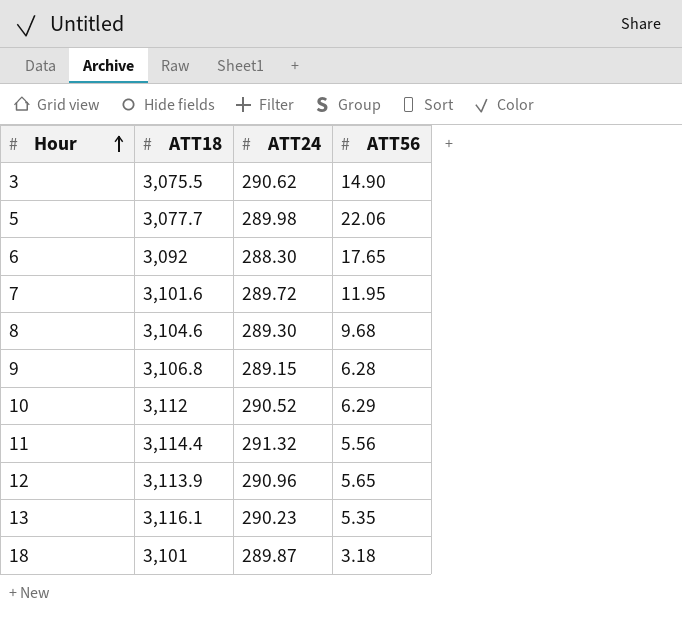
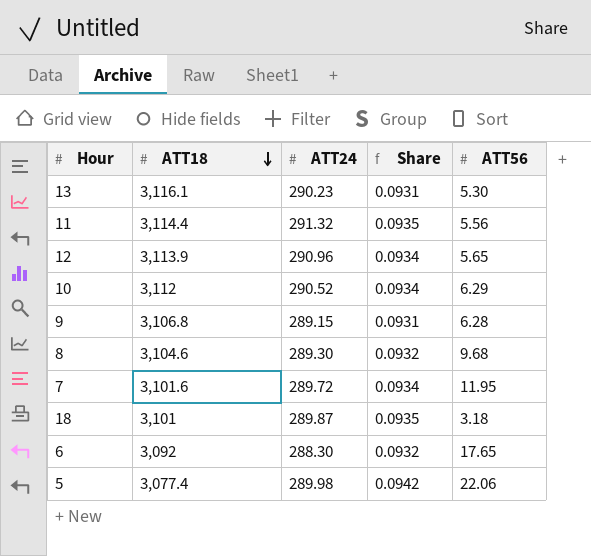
row order: Hour ascending -> ATT18 descending
column Share | formula: none -> [ATT24] / [ATT18]
row 3: 3,075.5 | 290.62 | 14.90 -> none
13 | ATT56: 5.35 -> 5.30
5 | ATT18: 3,077.7 -> 3,077.4

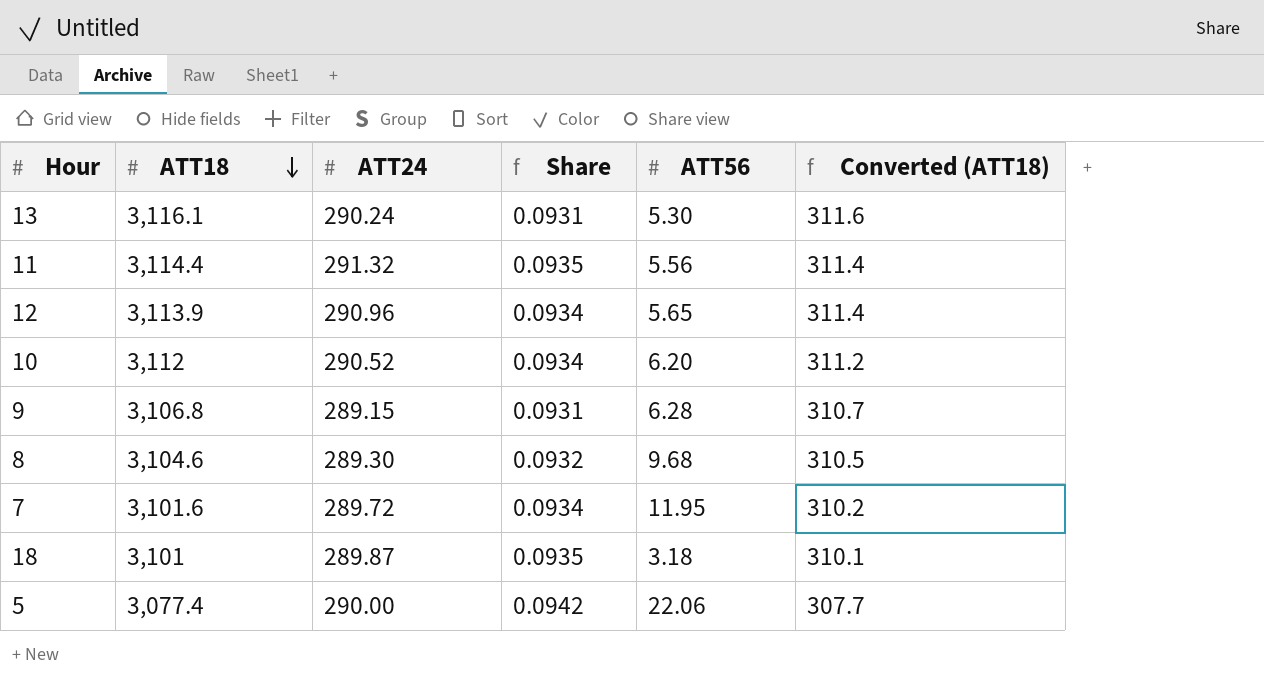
column Converted (ATT18) | formula: none -> [ATT18] * 0.1
row 6: 3,092 | 288.30 | 0.0932 | 17.65 -> none
13 | ATT24: 290.23 -> 290.24
10 | ATT56: 6.29 -> 6.20
5 | ATT24: 289.98 -> 290.00

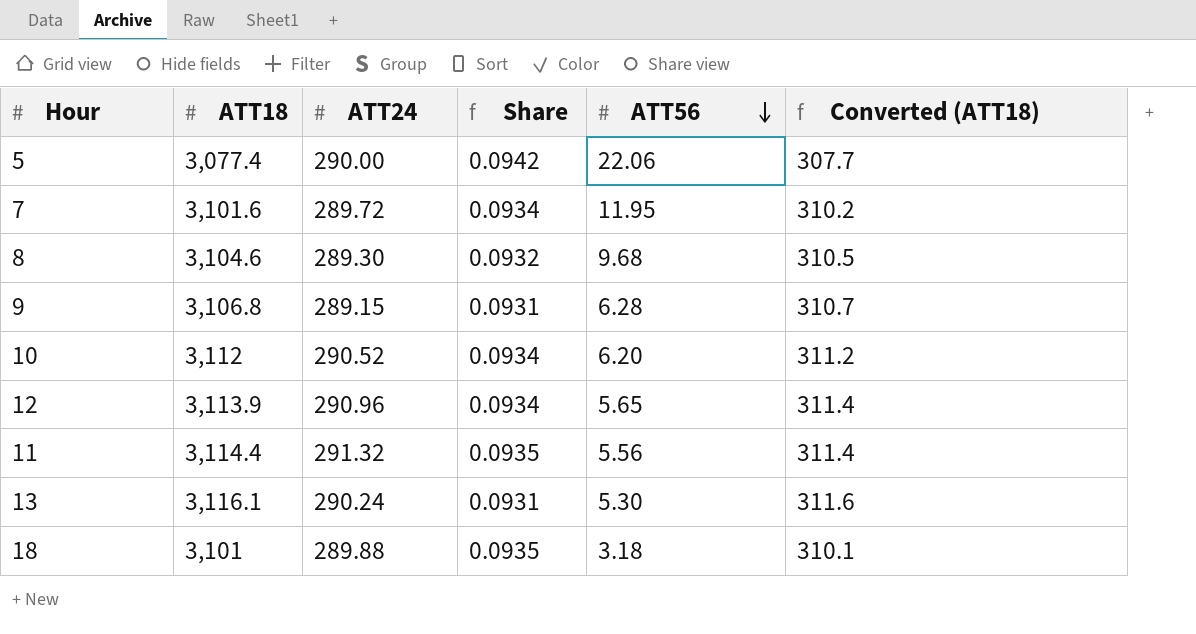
row order: ATT18 descending -> ATT56 descending
18 | ATT24: 289.87 -> 289.88

